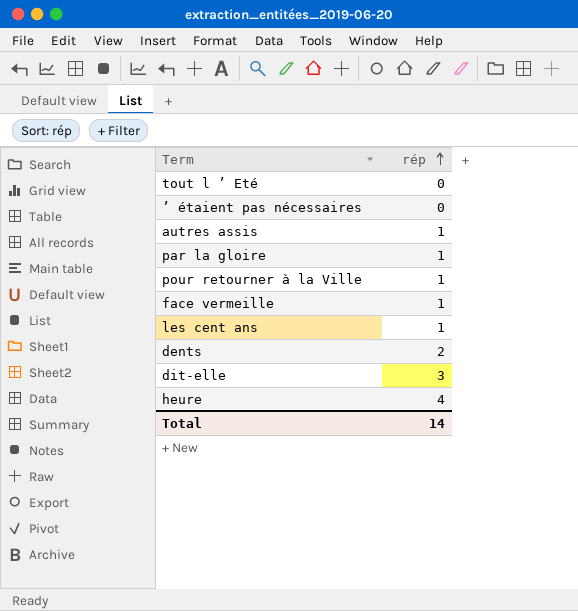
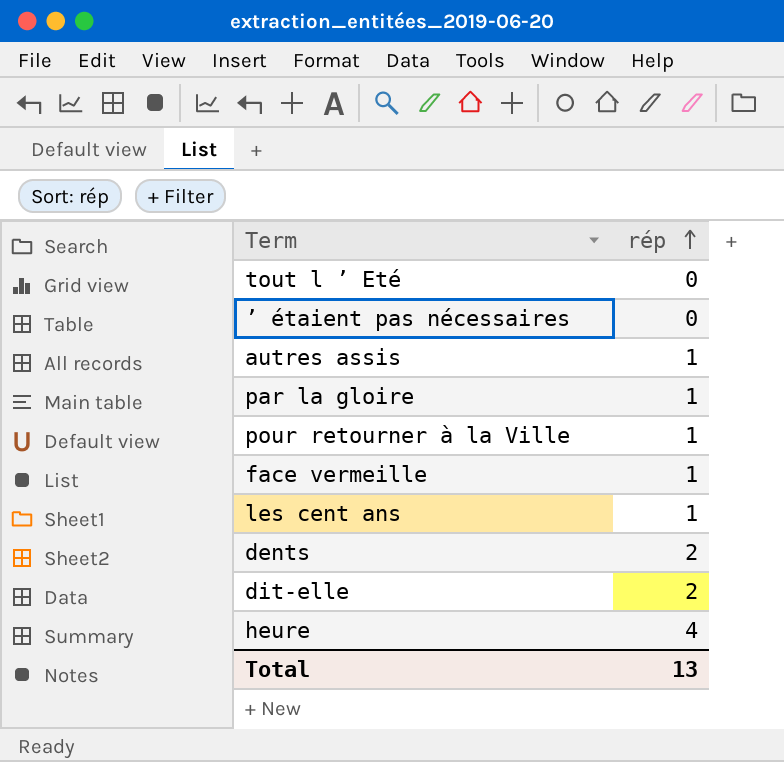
dit-elle | rép: 3 -> 2
Total | rép: 14 -> 13

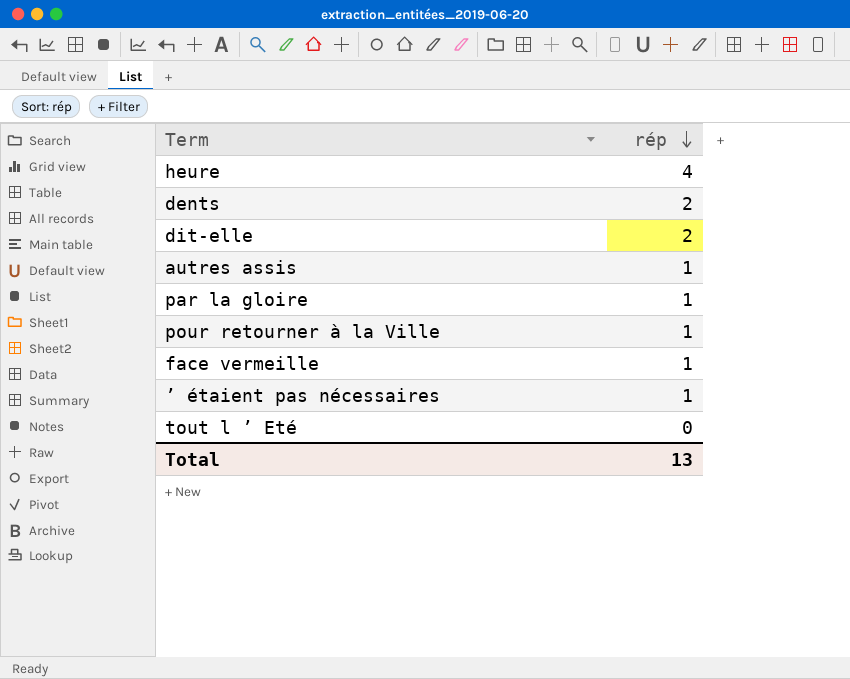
row order: rép ascending -> rép descending
row les cent ans: 1 -> none
’ étaient pas nécessaires | rép: 0 -> 1

